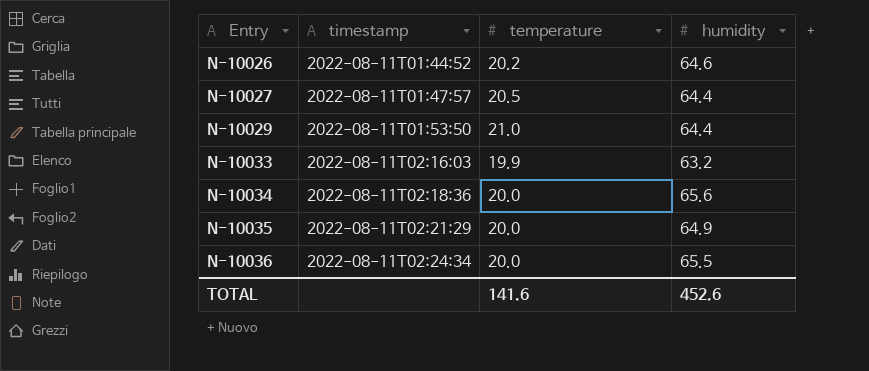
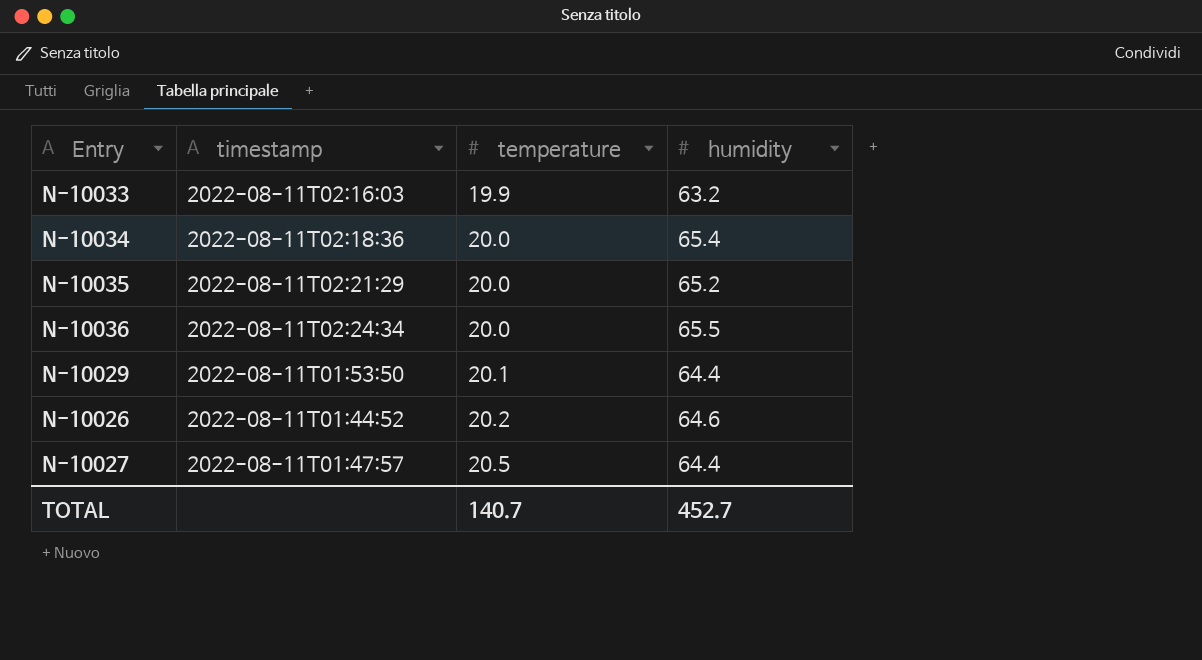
row order: Entry ascending -> temperature ascending
N-10034 | humidity: 65.6 -> 65.4
N-10035 | humidity: 64.9 -> 65.2
N-10029 | temperature: 21.0 -> 20.1
TOTAL | temperature: 141.6 -> 140.7
TOTAL | humidity: 452.6 -> 452.7

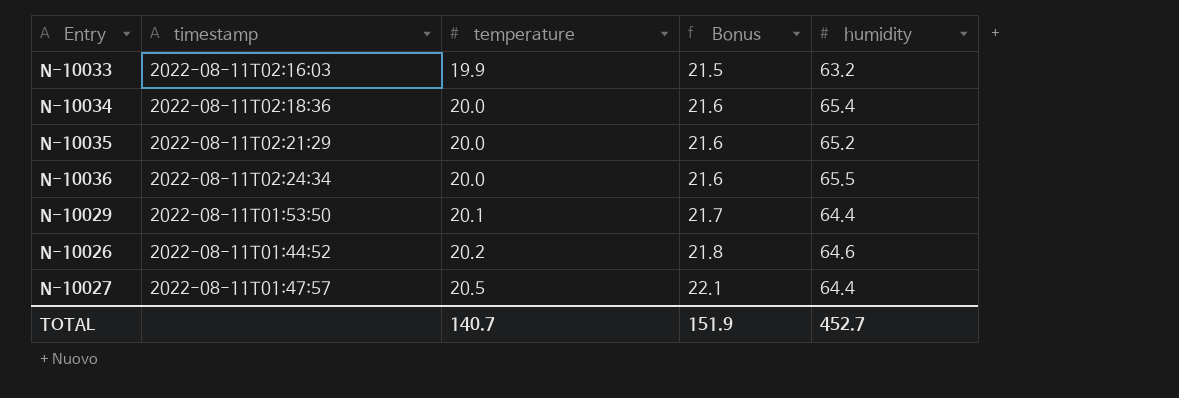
column Bonus | formula: none -> [temperature] * 1.08

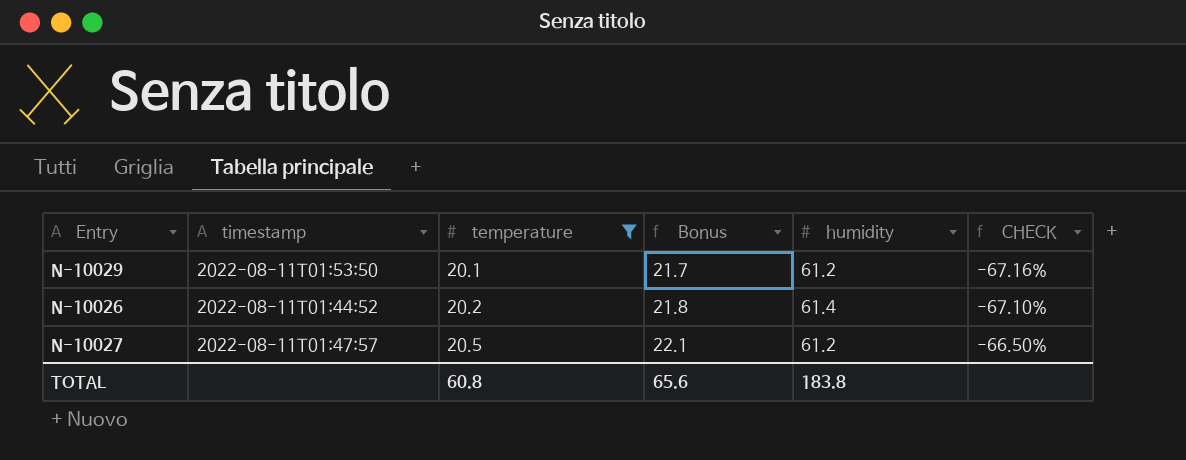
filter: none -> temperature >= 20.1
column CHECK | formula: none -> ([temperature] - [humidity]) / [humidity]
N-10029 | humidity: 64.4 -> 61.2
N-10026 | humidity: 64.6 -> 61.4
N-10027 | humidity: 64.4 -> 61.2
TOTAL | temperature: 140.7 -> 60.8
TOTAL | Bonus: 151.9 -> 65.6
TOTAL | humidity: 452.7 -> 183.8

